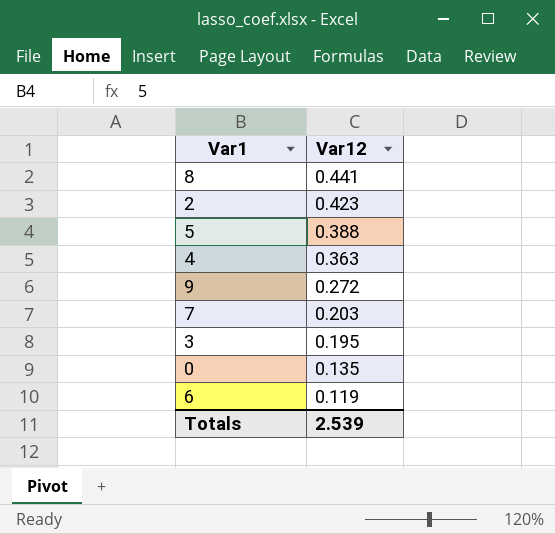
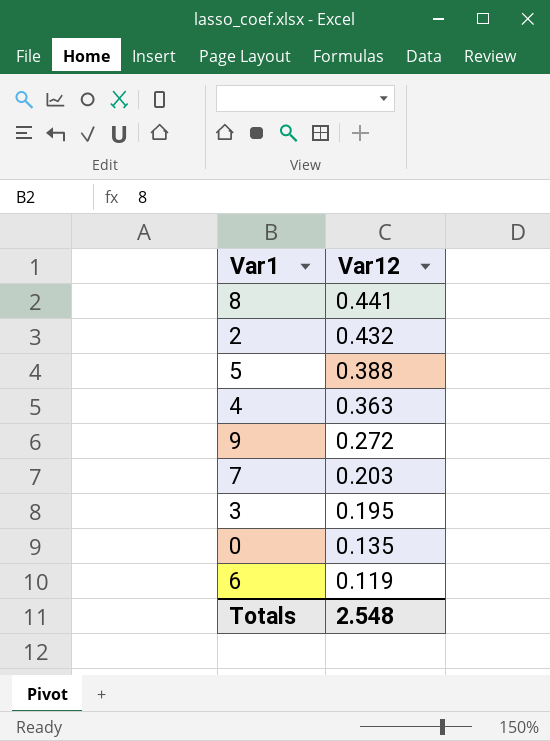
2 | Var12: 0.423 -> 0.432
Totals | Var12: 2.539 -> 2.548

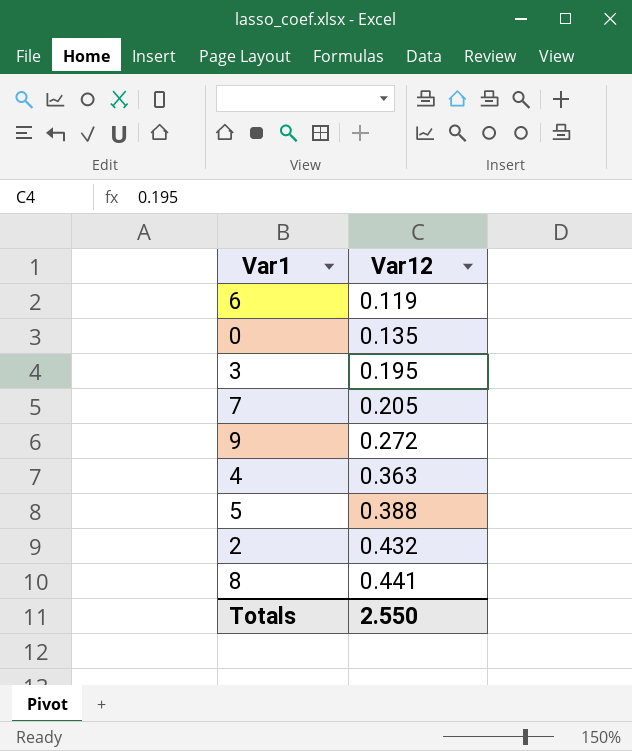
row order: Var12 descending -> Var12 ascending
7 | Var12: 0.203 -> 0.205
Totals | Var12: 2.548 -> 2.550

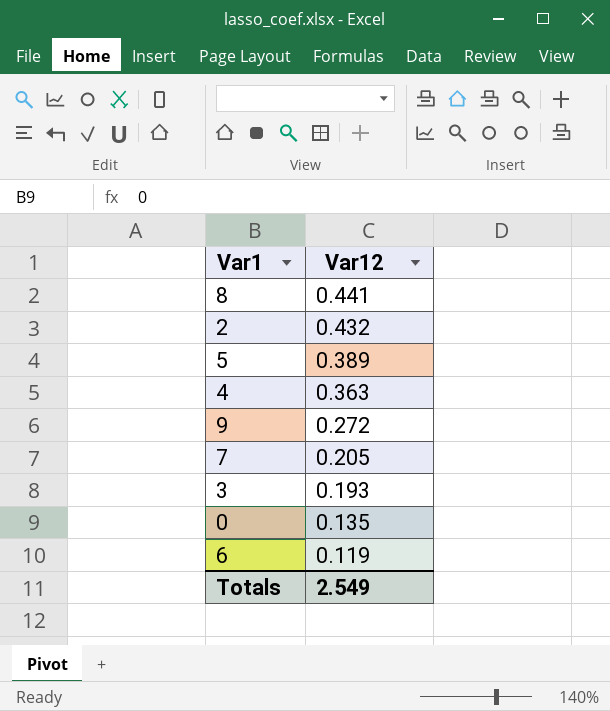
row order: Var12 ascending -> Var12 descending
5 | Var12: 0.388 -> 0.389
3 | Var12: 0.195 -> 0.193
Totals | Var12: 2.550 -> 2.549

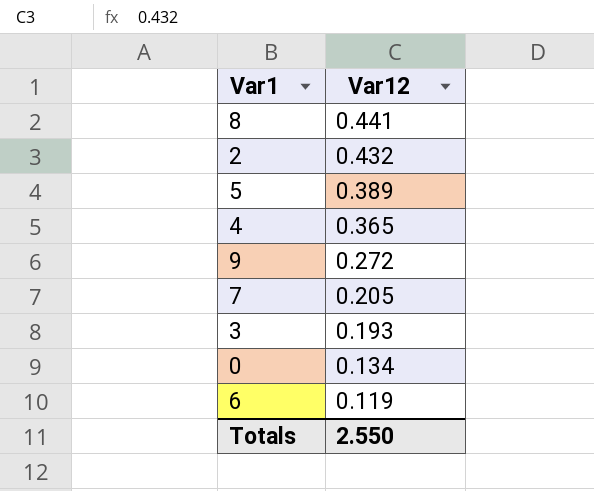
4 | Var12: 0.363 -> 0.365
0 | Var12: 0.135 -> 0.134
Totals | Var12: 2.549 -> 2.550

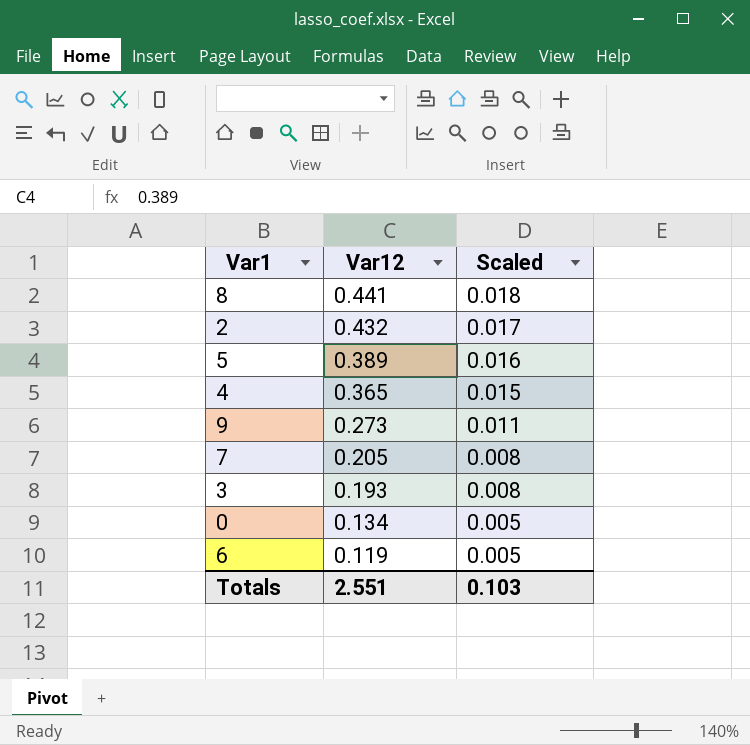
column Scaled | formula: none -> [Var12] * 0.04
9 | Var12: 0.272 -> 0.273
Totals | Var12: 2.550 -> 2.551

